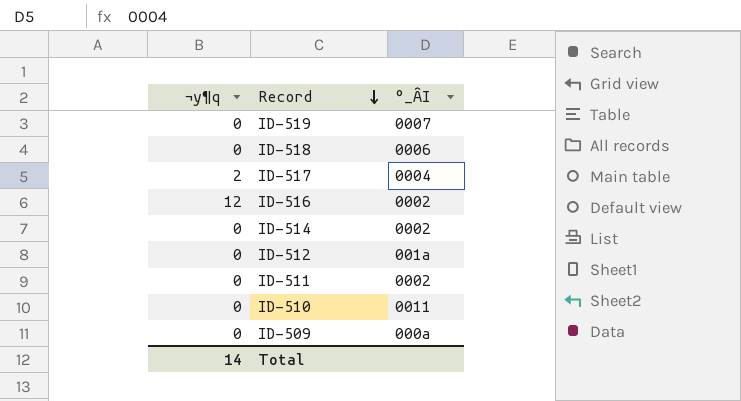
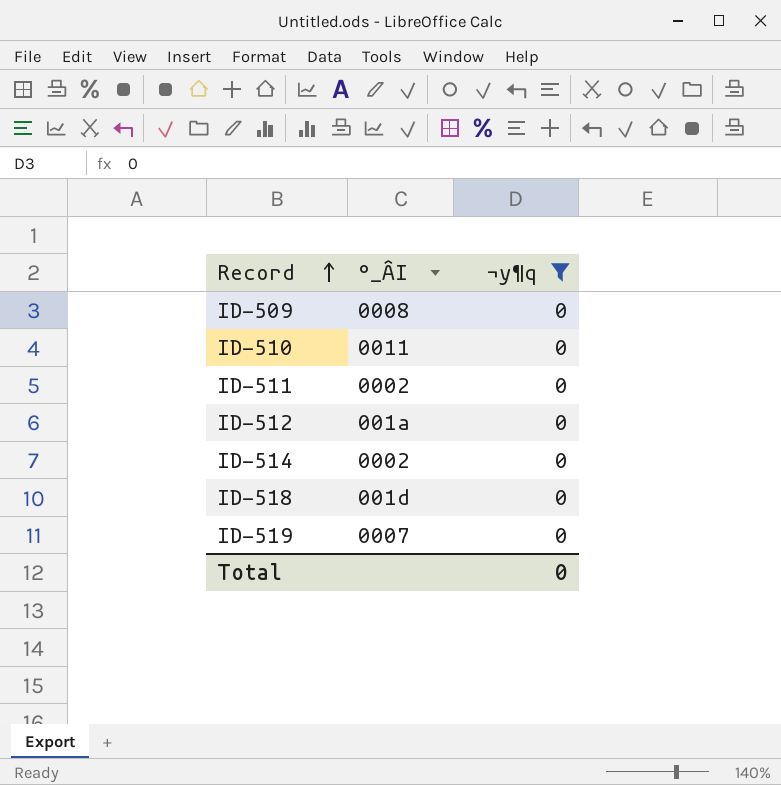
filter: none -> ¬y¶q = 0
row order: Record descending -> Record ascending
column ¬y¶q | position: 1 -> 3
ID-509 | °_ÂI: 000a -> 0008
ID-518 | °_ÂI: 0006 -> 001d
Total | ¬y¶q: 14 -> 0

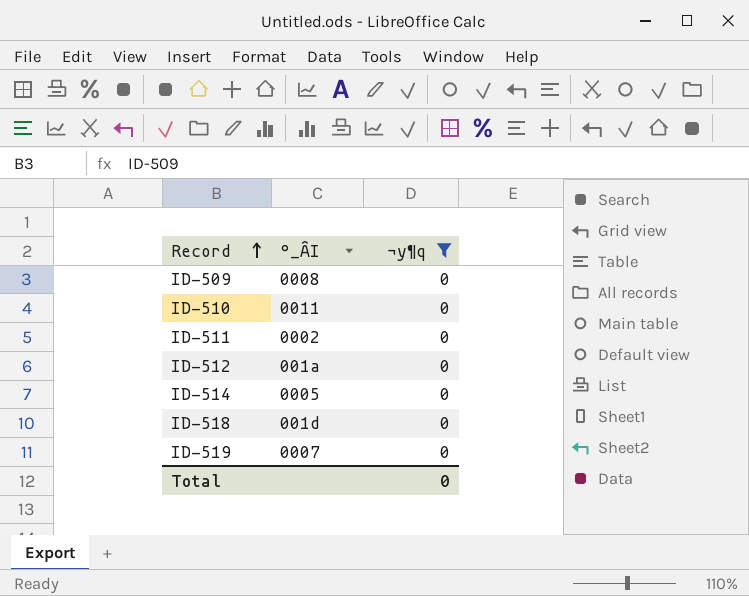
ID-514 | °_ÂI: 0002 -> 0005

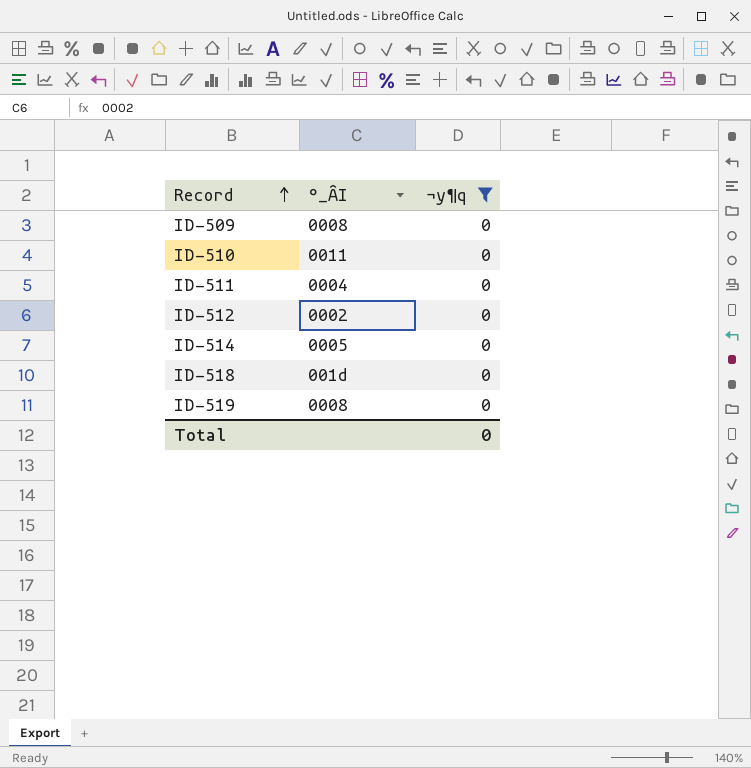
ID-511 | °_ÂI: 0002 -> 0004
ID-512 | °_ÂI: 001a -> 0002
ID-519 | °_ÂI: 0007 -> 0008

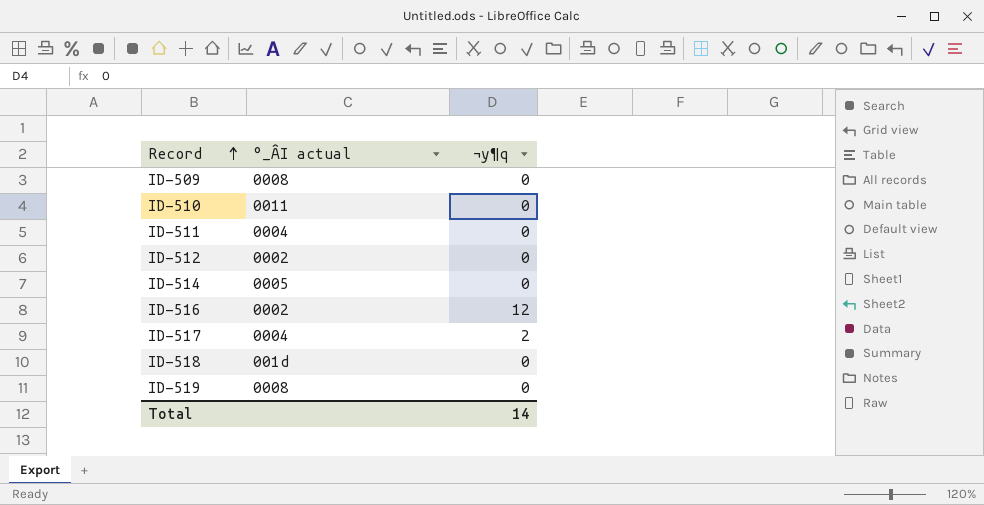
filter: ¬y¶q = 0 -> none
column name: °_ÂI -> °_ÂI actual
Total | ¬y¶q: 0 -> 14

